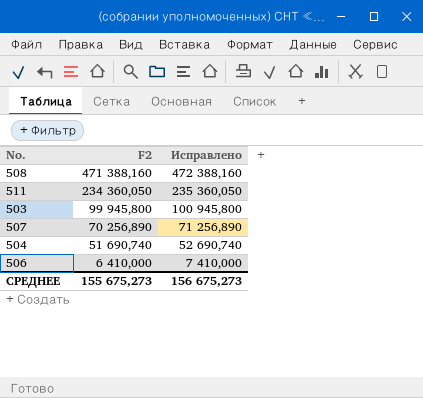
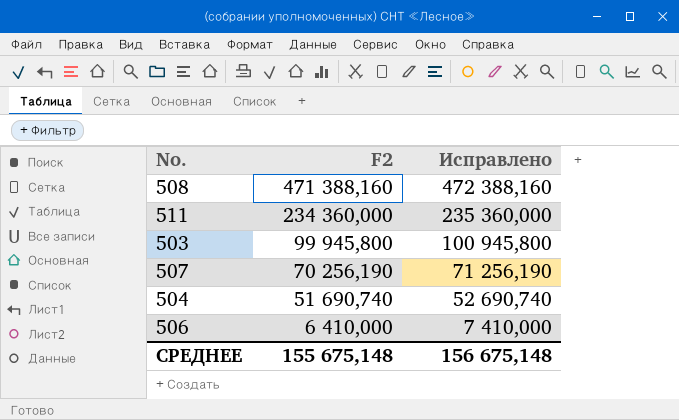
511 | F2: 234 360,050 -> 234 360,000
511 | Исправлено: 235 360,050 -> 235 360,000
507 | F2: 70 256,890 -> 70 256,190
507 | Исправлено: 71 256,890 -> 71 256,190
СРЕДНЕЕ | F2: 155 675,273 -> 155 675,148
СРЕДНЕЕ | Исправлено: 156 675,273 -> 156 675,148

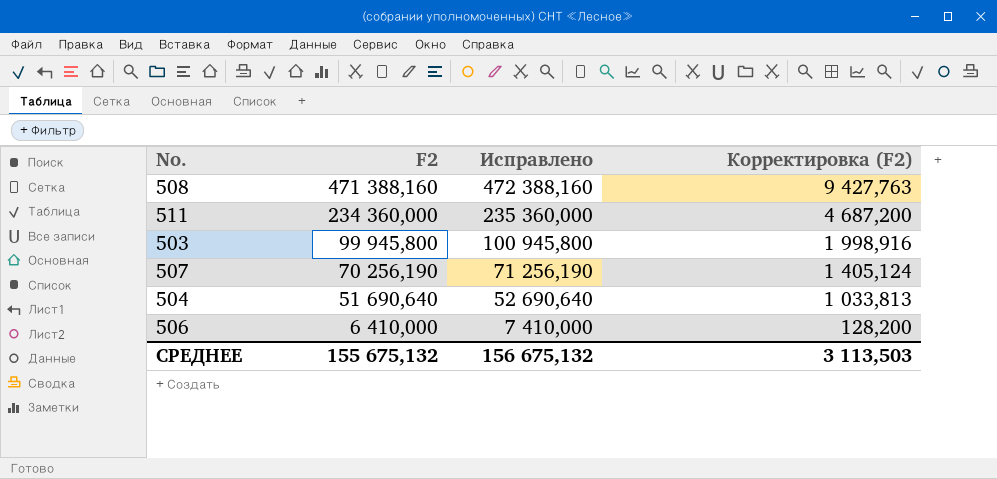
column Корректировка (F2) | formula: none -> [F2] * 0,02
504 | F2: 51 690,740 -> 51 690,640
504 | Исправлено: 52 690,740 -> 52 690,640
СРЕДНЕЕ | F2: 155 675,148 -> 155 675,132
СРЕДНЕЕ | Исправлено: 156 675,148 -> 156 675,132

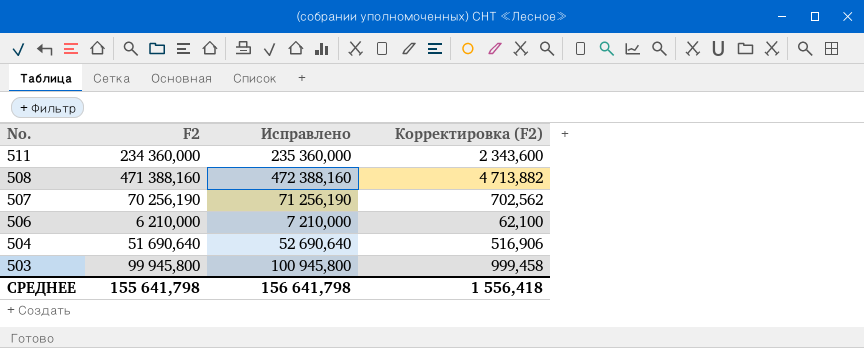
row order: F2 descending -> No. descending
column Корректировка (F2) | formula: [F2] * 0,02 -> [F2] * 0,01
506 | F2: 6 410,000 -> 6 210,000
506 | Исправлено: 7 410,000 -> 7 210,000
СРЕДНЕЕ | F2: 155 675,132 -> 155 641,798
СРЕДНЕЕ | Исправлено: 156 675,132 -> 156 641,798
СРЕДНЕЕ | Корректировка (F2): 3 113,503 -> 1 556,418

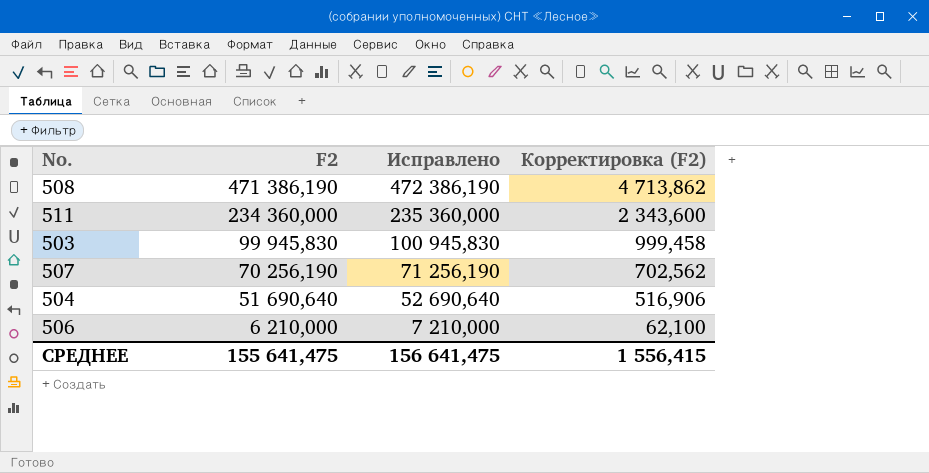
row order: No. descending -> F2 descending
508 | F2: 471 388,160 -> 471 386,190
508 | Исправлено: 472 388,160 -> 472 386,190
508 | Корректировка (F2): 4 713,882 -> 4 713,862
503 | F2: 99 945,800 -> 99 945,830
503 | Исправлено: 100 945,800 -> 100 945,830
СРЕДНЕЕ | F2: 155 641,798 -> 155 641,475
СРЕДНЕЕ | Исправлено: 156 641,798 -> 156 641,475
СРЕДНЕЕ | Корректировка (F2): 1 556,418 -> 1 556,415

